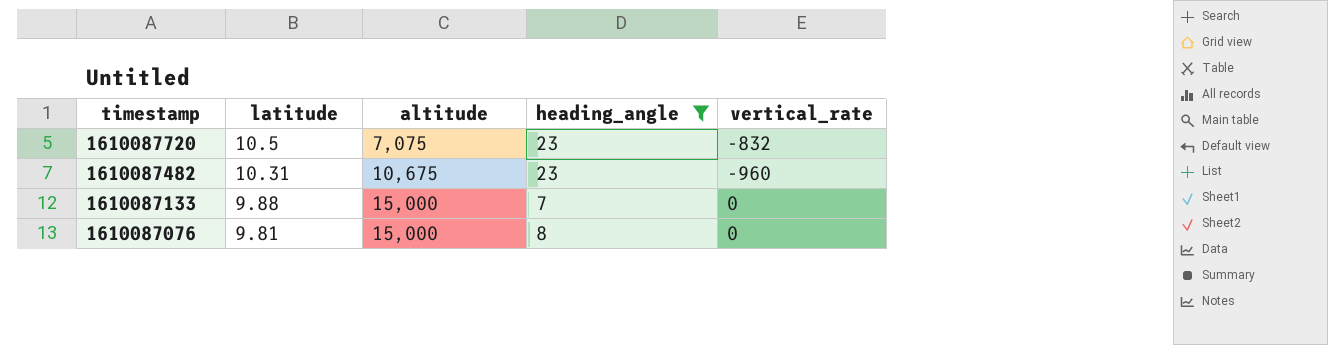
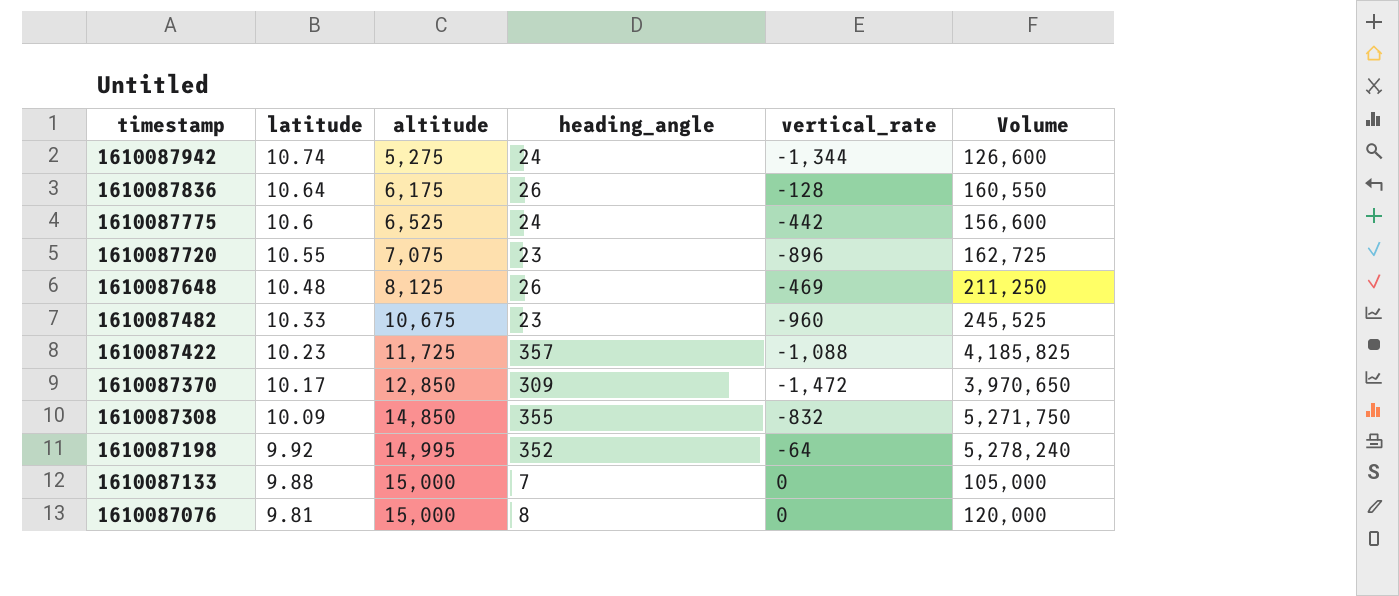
filter: heading_angle <= 23 -> none
column Volume | formula: none -> [altitude] * [heading_angle]
1610087720 | latitude: 10.5 -> 10.55
1610087720 | vertical_rate: -832 -> -896
1610087482 | latitude: 10.31 -> 10.33

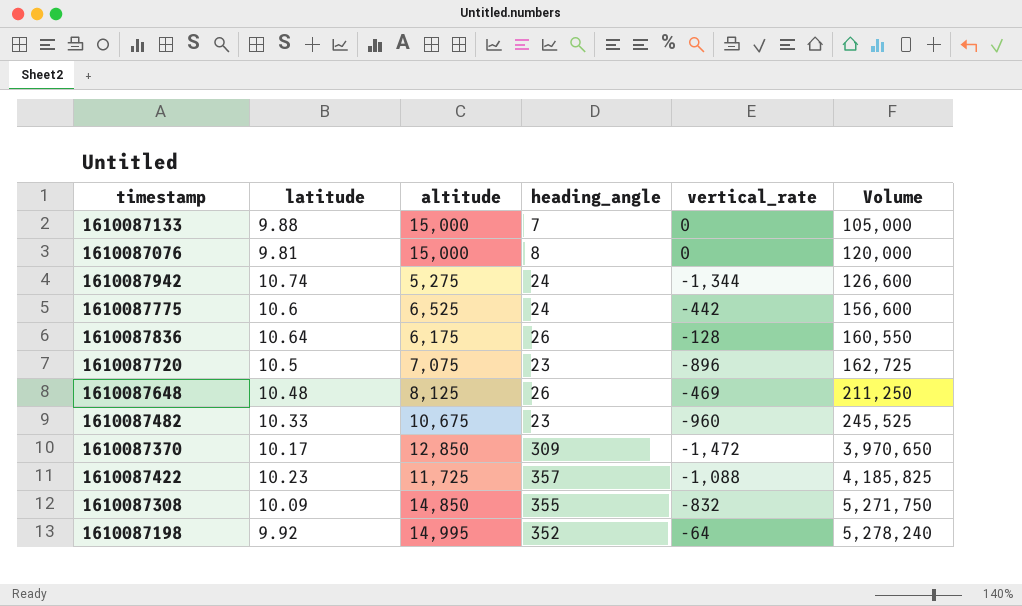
row order: timestamp descending -> Volume ascending
1610087720 | latitude: 10.55 -> 10.5

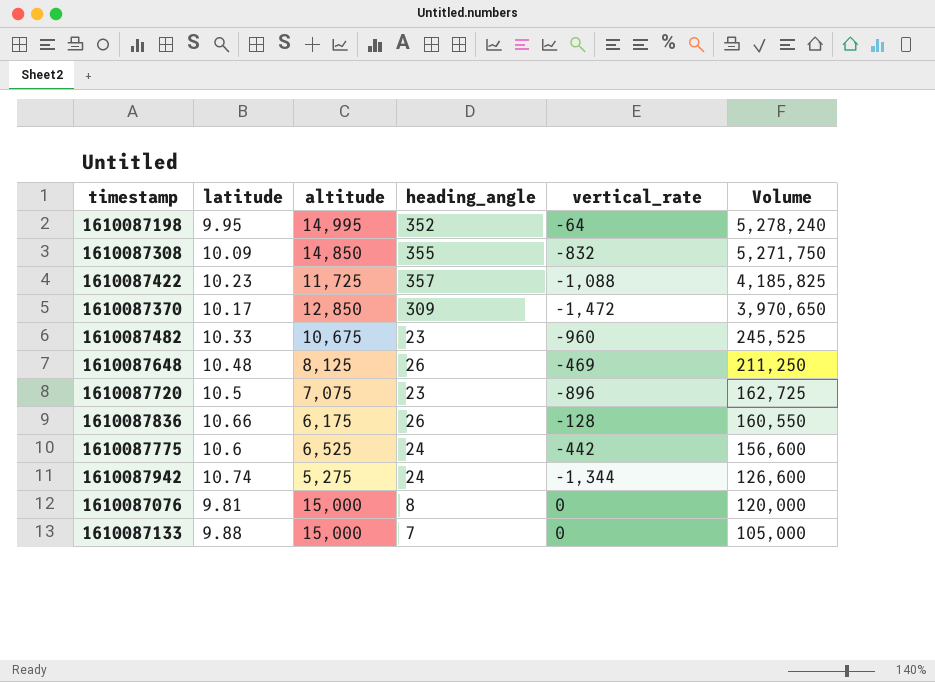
row order: Volume ascending -> Volume descending
1610087198 | latitude: 9.92 -> 9.95
1610087836 | latitude: 10.64 -> 10.66

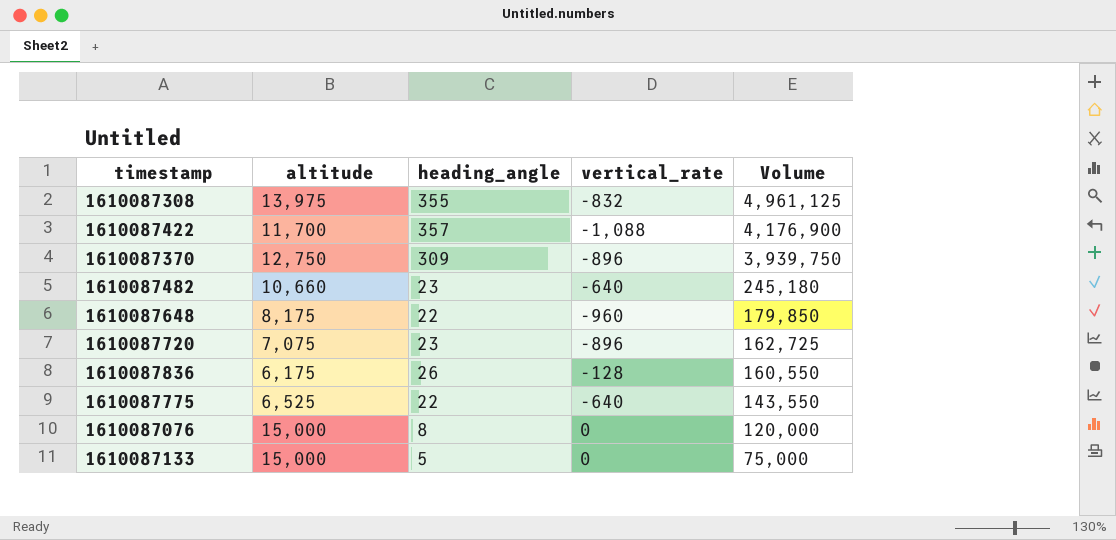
column latitude | position: 2 -> none
row 1610087198: 9.95 | 14,995 | 352 | -64 | 5,278,240 -> none
row 1610087942: 10.74 | 5,275 | 24 | -1,344 | 126,600 -> none
1610087308 | altitude: 14,850 -> 13,975
1610087308 | Volume: 5,271,750 -> 4,961,125
1610087422 | altitude: 11,725 -> 11,700
1610087422 | Volume: 4,185,825 -> 4,176,900
1610087370 | altitude: 12,850 -> 12,750
1610087370 | vertical_rate: -1,472 -> -896
1610087370 | Volume: 3,970,650 -> 3,939,750
1610087482 | altitude: 10,675 -> 10,660
1610087482 | vertical_rate: -960 -> -640
1610087482 | Volume: 245,525 -> 245,180
1610087648 | altitude: 8,125 -> 8,175
1610087648 | heading_angle: 26 -> 22
1610087648 | vertical_rate: -469 -> -960
1610087648 | Volume: 211,250 -> 179,850
1610087775 | heading_angle: 24 -> 22
1610087775 | vertical_rate: -442 -> -640
1610087775 | Volume: 156,600 -> 143,550
1610087133 | heading_angle: 7 -> 5
1610087133 | Volume: 105,000 -> 75,000

